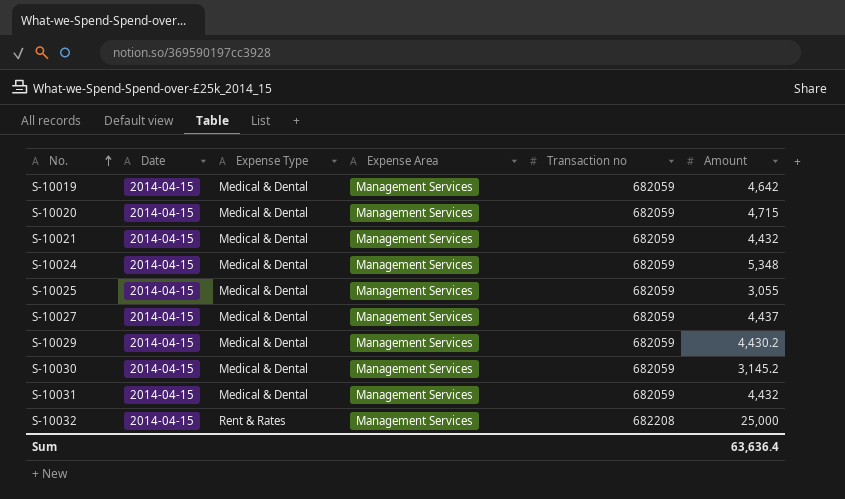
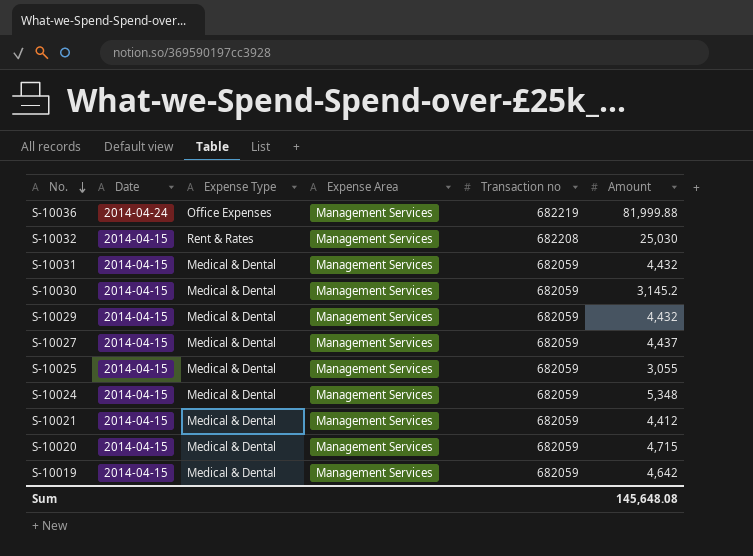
row order: No. ascending -> No. descending
row S-10036: none -> 2014-04-24 | Office Expenses | Management Services | 682219 | 81,999.88
S-10032 | Amount: 25,000 -> 25,030
S-10029 | Amount: 4,430.2 -> 4,432
S-10021 | Amount: 4,432 -> 4,412
Sum | Amount: 63,636.4 -> 145,648.08

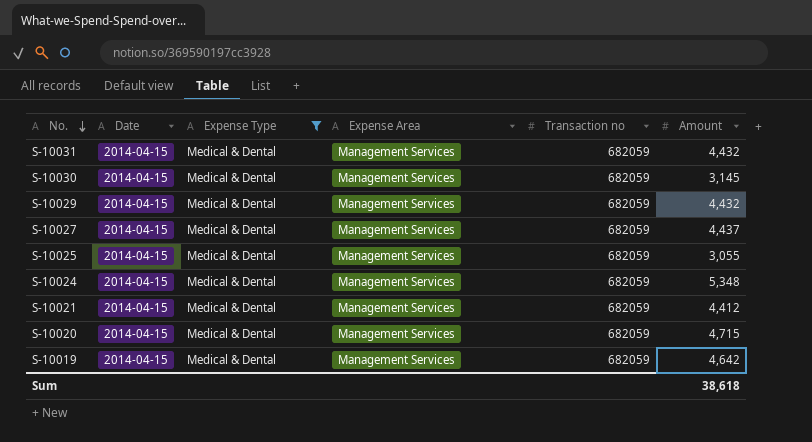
filter: none -> Expense Type = Medical & Dental
S-10030 | Amount: 3,145.2 -> 3,145
Sum | Amount: 145,648.08 -> 38,618

